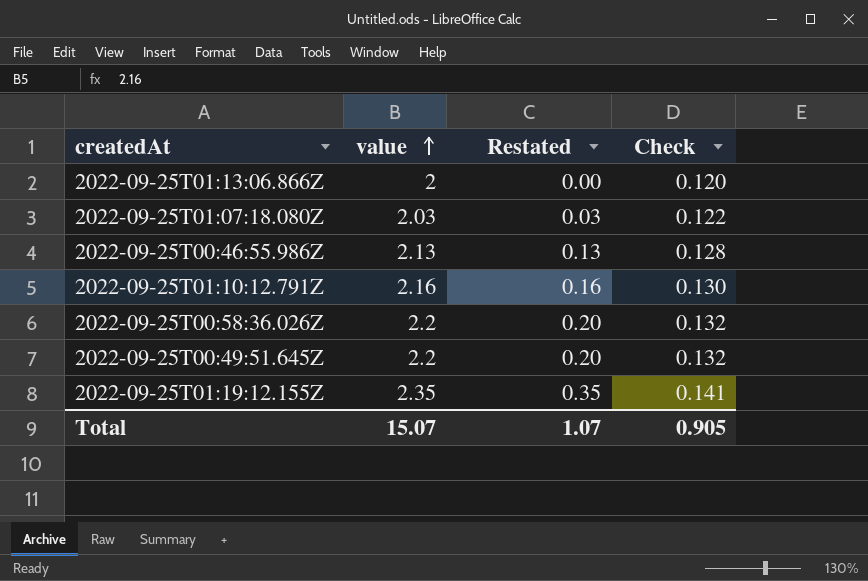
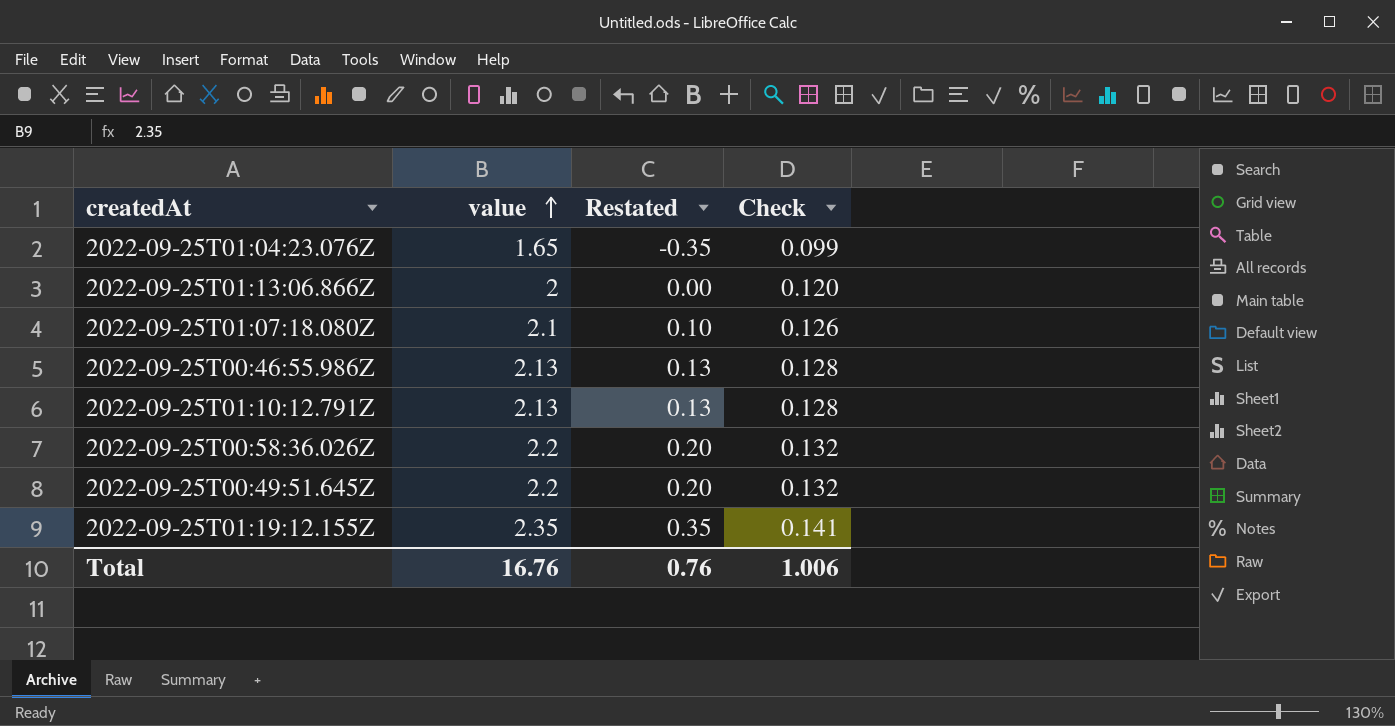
row 2022-09-25T01:04:23.076Z: none -> 1.65 | -0.35 | 0.099
2022-09-25T01:07:18.080Z | value: 2.03 -> 2.1
2022-09-25T01:07:18.080Z | Restated: 0.03 -> 0.10
2022-09-25T01:07:18.080Z | Check: 0.122 -> 0.126
2022-09-25T01:10:12.791Z | value: 2.16 -> 2.13
2022-09-25T01:10:12.791Z | Restated: 0.16 -> 0.13
2022-09-25T01:10:12.791Z | Check: 0.130 -> 0.128
Total | value: 15.07 -> 16.76
Total | Restated: 1.07 -> 0.76
Total | Check: 0.905 -> 1.006

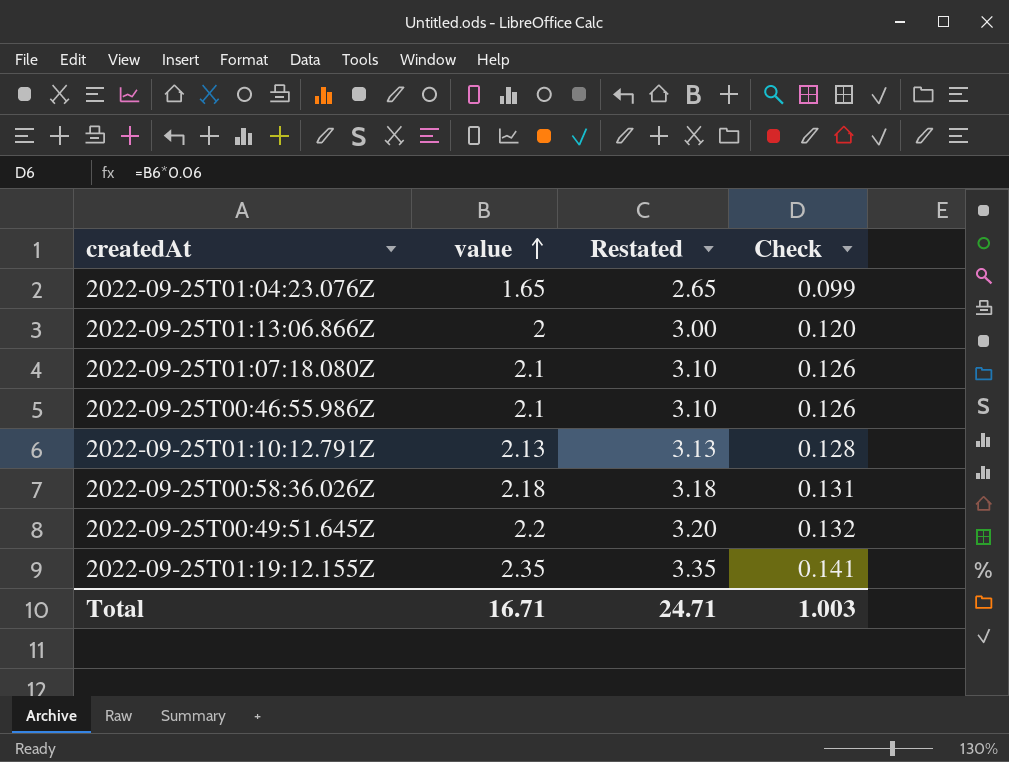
column Restated | formula: [value] - 2 -> [value] + 1
2022-09-25T00:46:55.986Z | value: 2.13 -> 2.1
2022-09-25T00:46:55.986Z | Check: 0.128 -> 0.126
2022-09-25T00:58:36.026Z | value: 2.2 -> 2.18
2022-09-25T00:58:36.026Z | Check: 0.132 -> 0.131
Total | value: 16.76 -> 16.71
Total | Restated: 0.76 -> 24.71
Total | Check: 1.006 -> 1.003

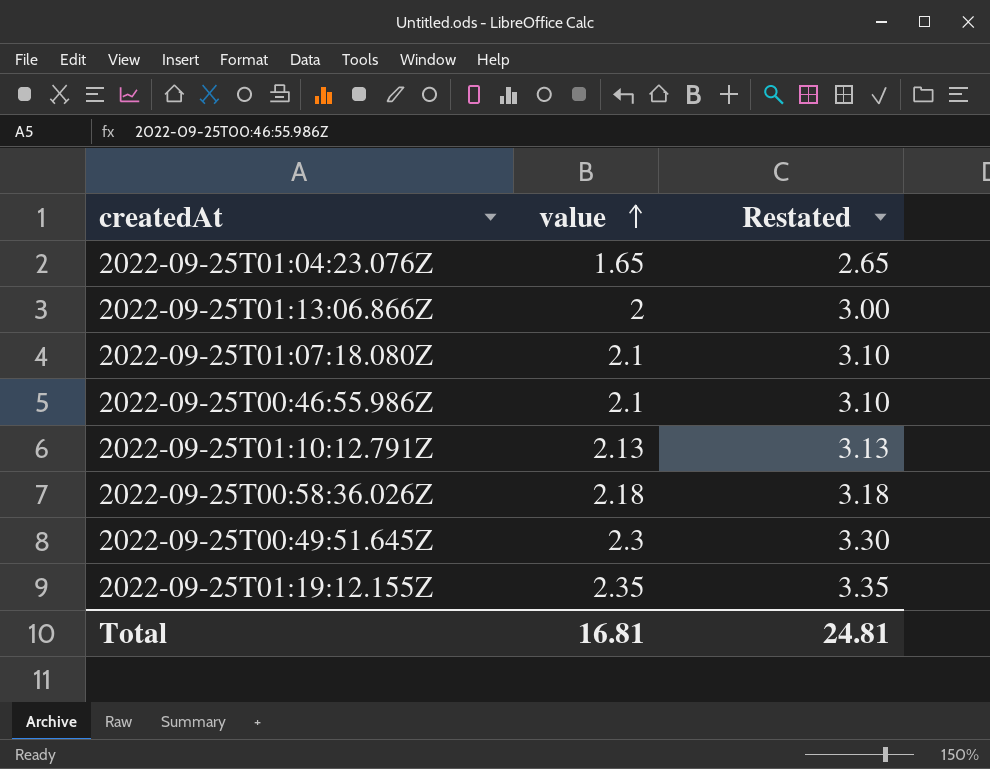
column Check | formula: [value] * 0.06 -> none
2022-09-25T00:49:51.645Z | value: 2.2 -> 2.3
2022-09-25T00:49:51.645Z | Restated: 3.20 -> 3.30
Total | value: 16.71 -> 16.81
Total | Restated: 24.71 -> 24.81

